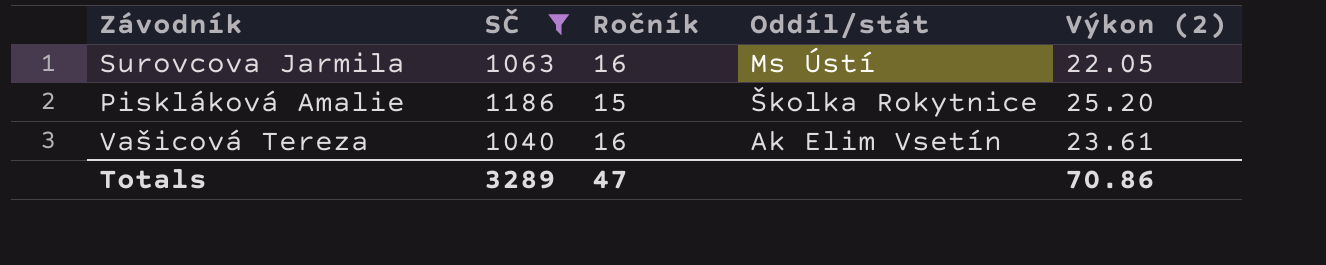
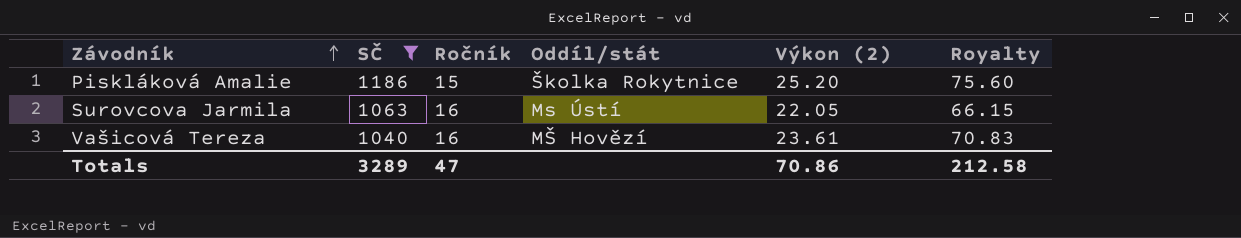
row order: none -> Závodník ascending
column Royalty | formula: none -> [Výkon (2)] * 3
Vašicová Tereza | Oddíl/stát: Ak Elim Vsetín -> MŠ Hovězí

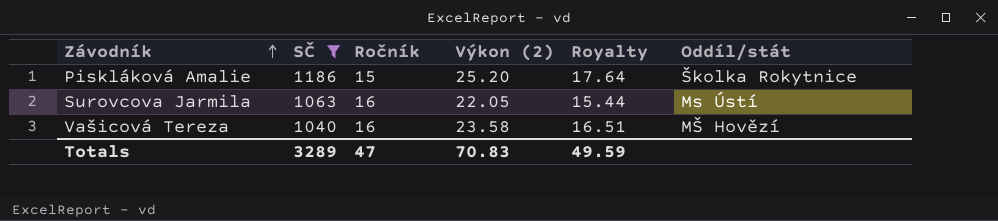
column Royalty | formula: [Výkon (2)] * 3 -> [Výkon (2)] * 0.7
column Oddíl/stát | position: 4 -> 6
Vašicová Tereza | Výkon (2): 23.61 -> 23.58
Totals | Výkon (2): 70.86 -> 70.83
Totals | Royalty: 212.58 -> 49.59

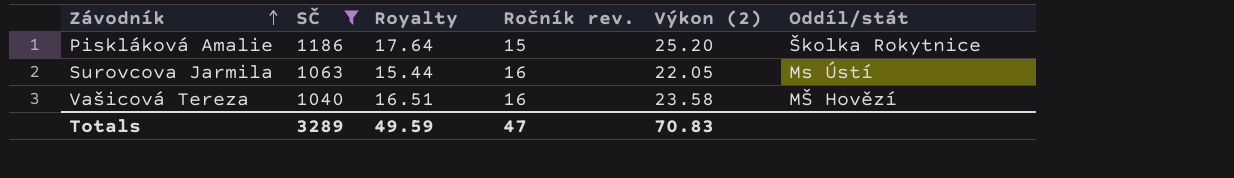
column Royalty | position: 5 -> 3
column name: Ročník -> Ročník rev.

